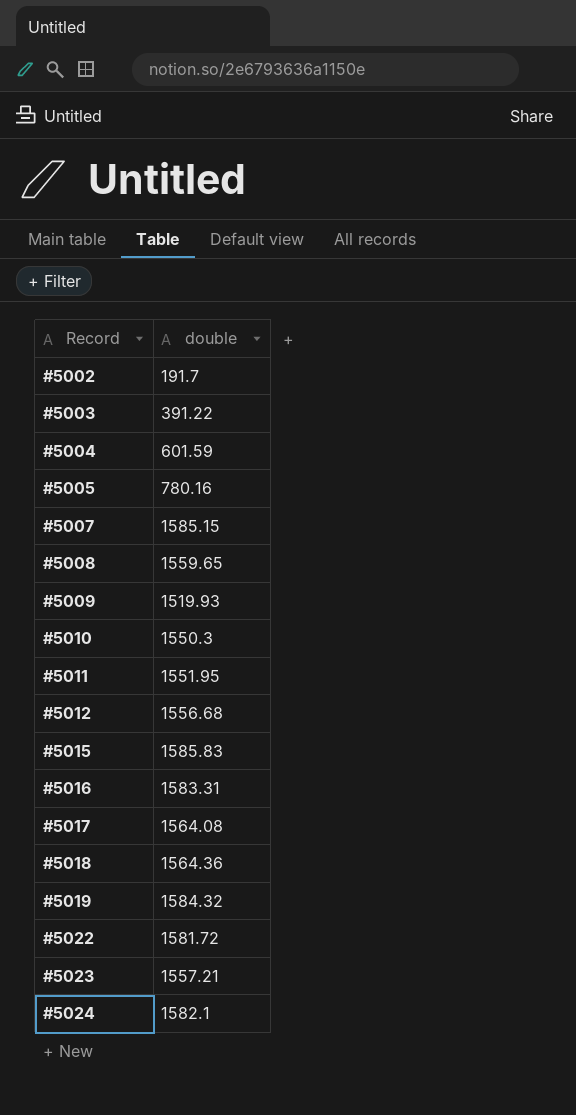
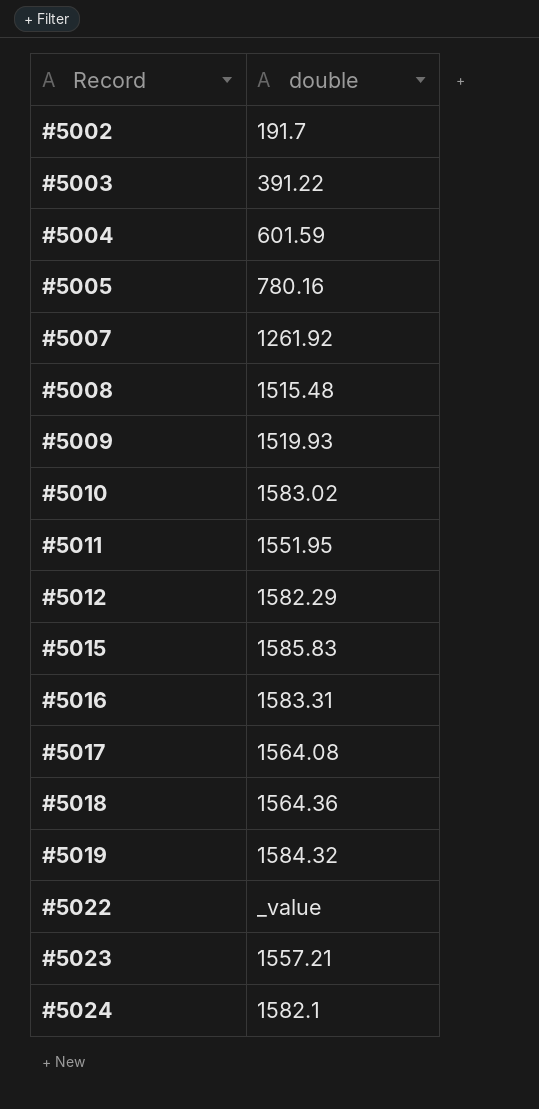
#5007 | double: 1585.15 -> 1261.92
#5008 | double: 1559.65 -> 1515.48
#5010 | double: 1550.3 -> 1583.02
#5012 | double: 1556.68 -> 1582.29
#5022 | double: 1581.72 -> _value

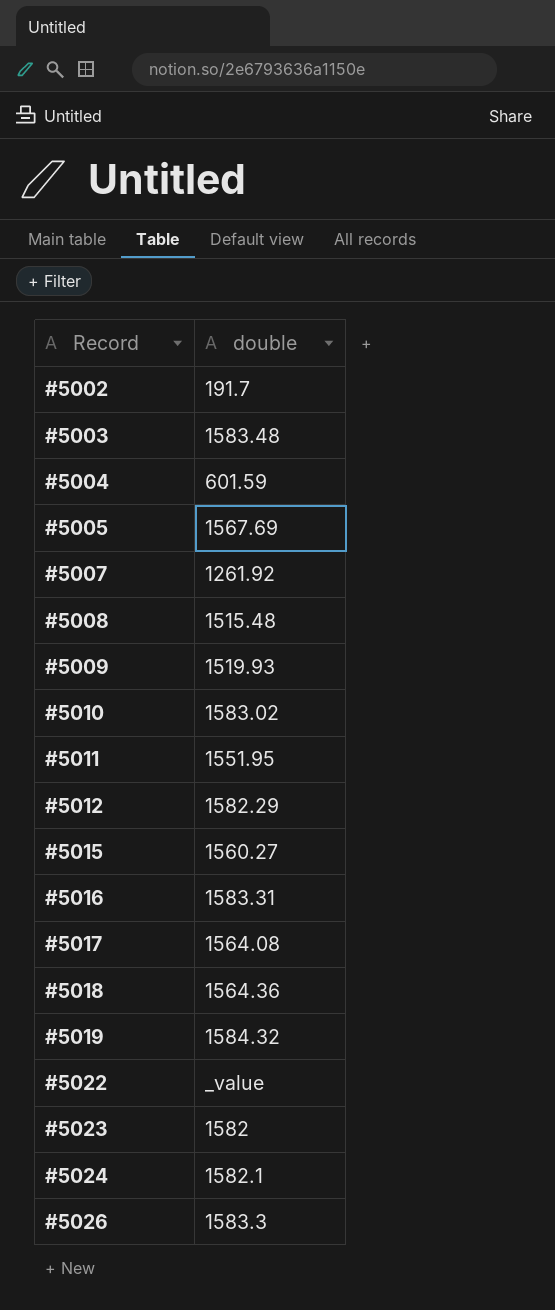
#5003 | double: 391.22 -> 1583.48
#5005 | double: 780.16 -> 1567.69
#5015 | double: 1585.83 -> 1560.27
#5023 | double: 1557.21 -> 1582
row #5026: none -> 1583.3

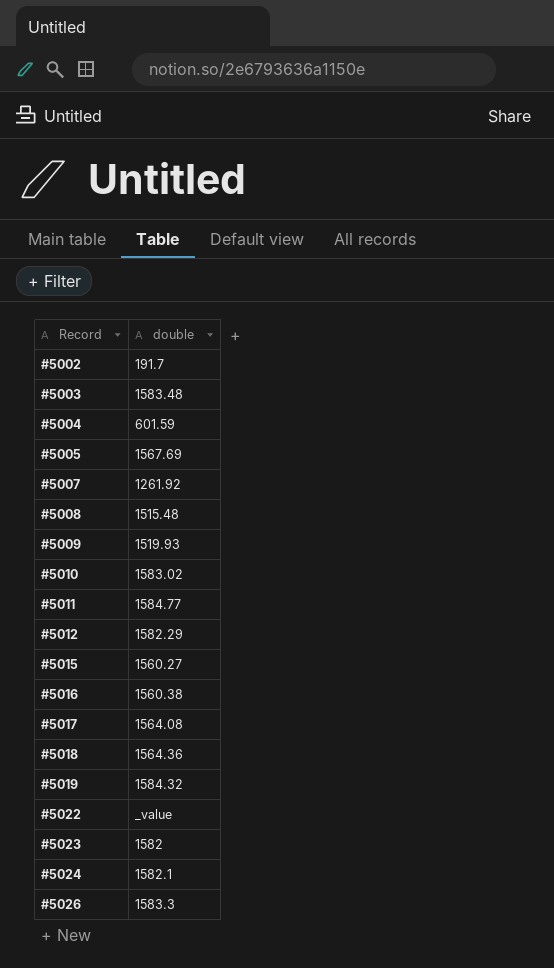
#5011 | double: 1551.95 -> 1584.77
#5016 | double: 1583.31 -> 1560.38

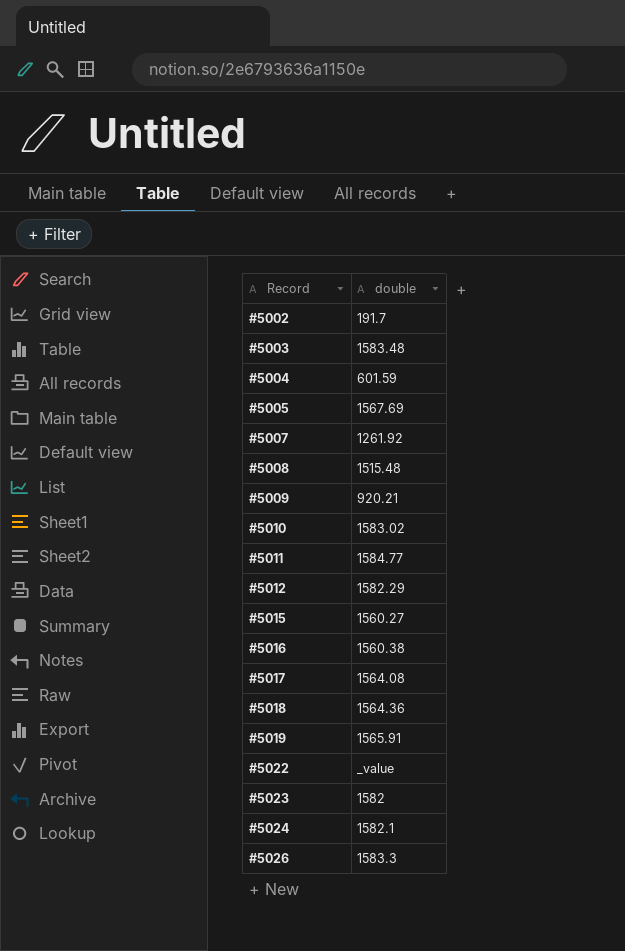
#5009 | double: 1519.93 -> 920.21
#5019 | double: 1584.32 -> 1565.91

